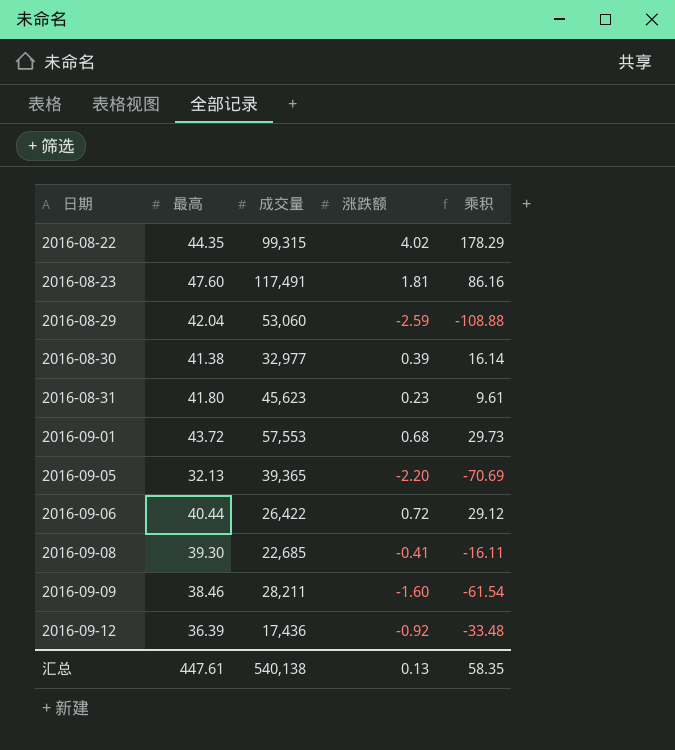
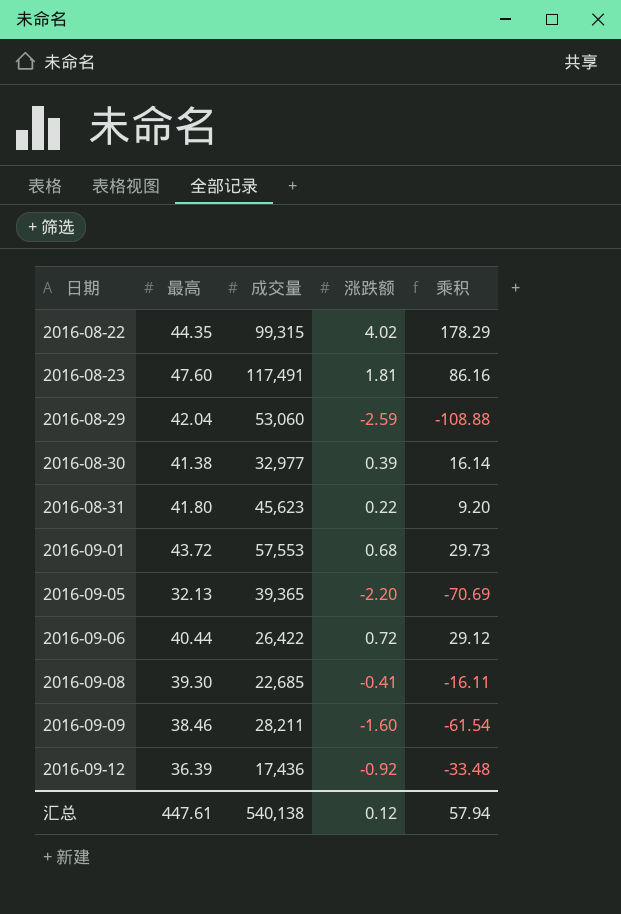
2016-08-31 | 涨跌额: 0.23 -> 0.22
2016-08-31 | 乘积: 9.61 -> 9.20
汇总 | 涨跌额: 0.13 -> 0.12
汇总 | 乘积: 58.35 -> 57.94

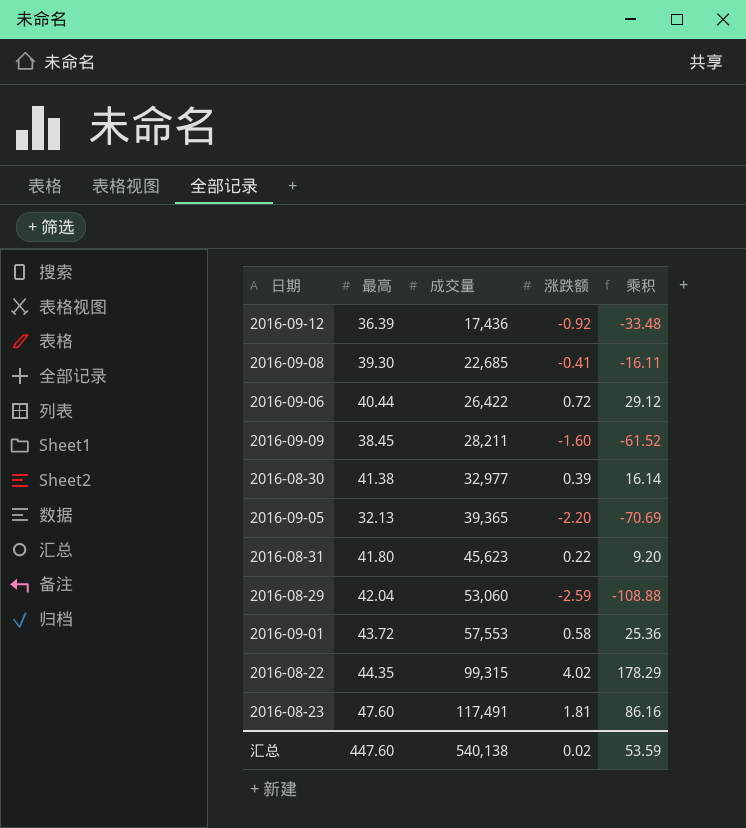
row order: 日期 ascending -> 成交量 ascending
2016-09-09 | 最高: 38.46 -> 38.45
2016-09-09 | 乘积: -61.54 -> -61.52
2016-09-01 | 涨跌额: 0.68 -> 0.58
2016-09-01 | 乘积: 29.73 -> 25.36
汇总 | 最高: 447.61 -> 447.60
汇总 | 涨跌额: 0.12 -> 0.02
汇总 | 乘积: 57.94 -> 53.59

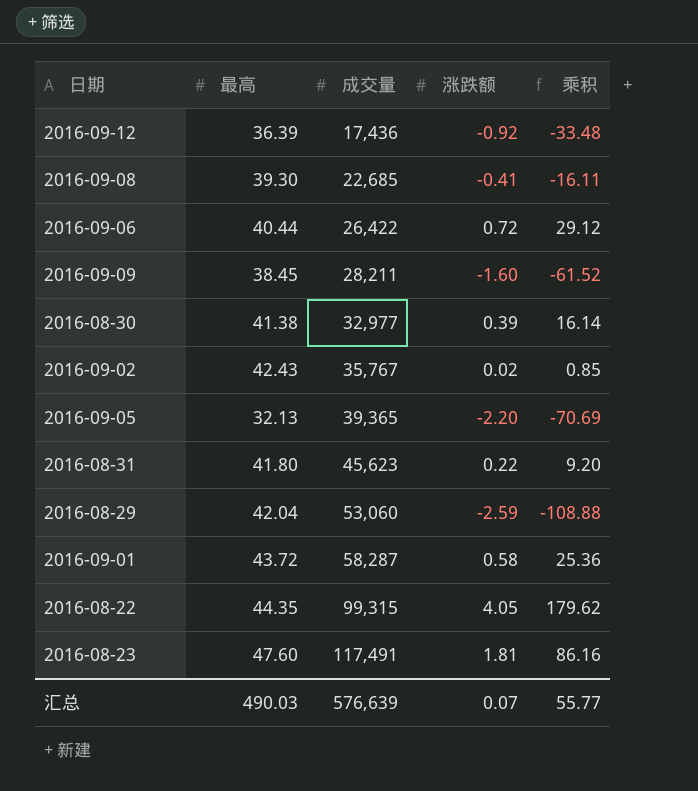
row 2016-09-02: none -> 42.43 | 35,767 | 0.02 | 0.85
2016-09-01 | 成交量: 57,553 -> 58,287
2016-08-22 | 涨跌额: 4.02 -> 4.05
2016-08-22 | 乘积: 178.29 -> 179.62
汇总 | 最高: 447.60 -> 490.03
汇总 | 成交量: 540,138 -> 576,639
汇总 | 涨跌额: 0.02 -> 0.07
汇总 | 乘积: 53.59 -> 55.77

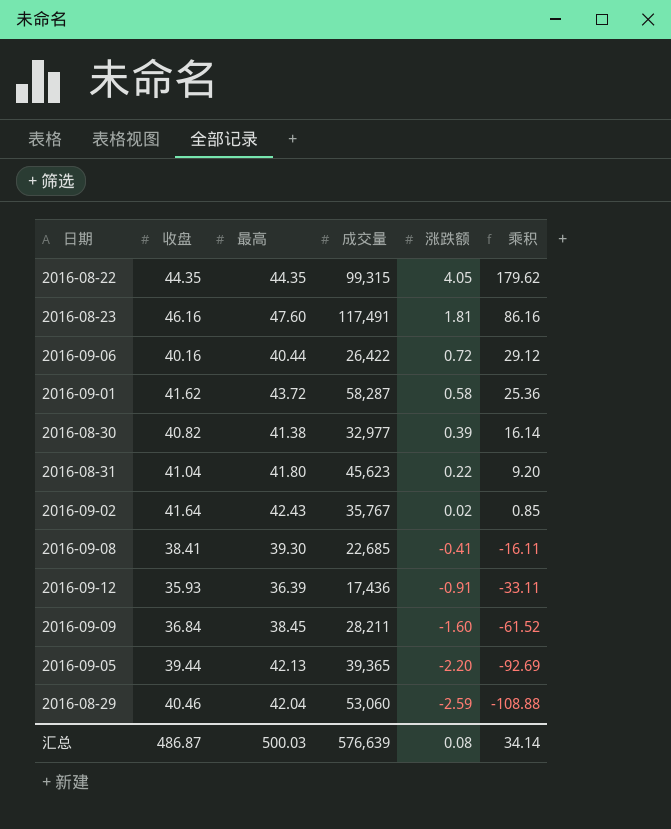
row order: 成交量 ascending -> 涨跌额 descending
column 收盘 | position: none -> 2
2016-09-12 | 涨跌额: -0.92 -> -0.91
2016-09-12 | 乘积: -33.48 -> -33.11
2016-09-05 | 最高: 32.13 -> 42.13
2016-09-05 | 乘积: -70.69 -> -92.69
汇总 | 最高: 490.03 -> 500.03
汇总 | 涨跌额: 0.07 -> 0.08
汇总 | 乘积: 55.77 -> 34.14

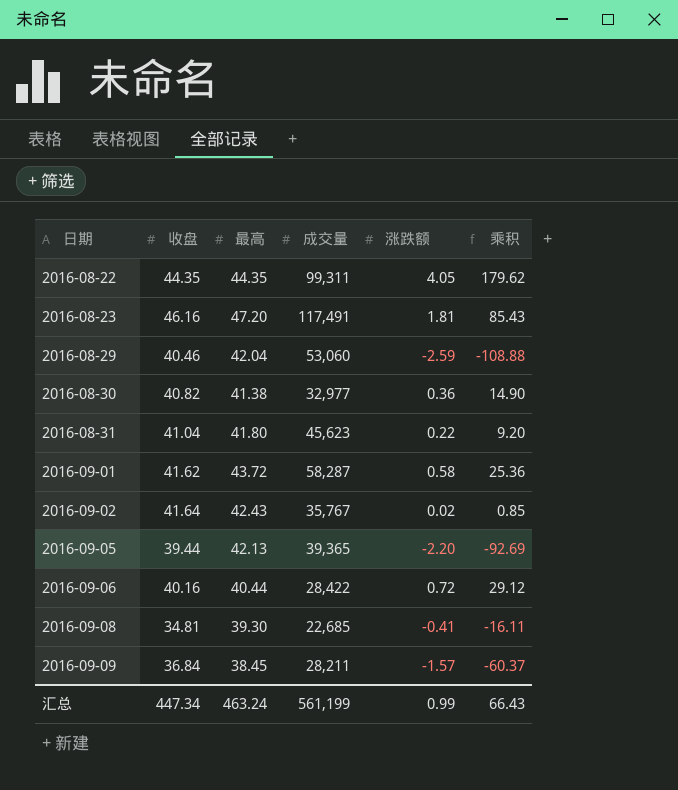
row order: 涨跌额 descending -> 日期 ascending
row 2016-09-12: 35.93 | 36.39 | 17,436 | -0.91 | -33.11 -> none
2016-08-22 | 成交量: 99,315 -> 99,311
2016-08-23 | 最高: 47.60 -> 47.20
2016-08-23 | 乘积: 86.16 -> 85.43
2016-08-30 | 涨跌额: 0.39 -> 0.36
2016-08-30 | 乘积: 16.14 -> 14.90
2016-09-06 | 成交量: 26,422 -> 28,422
2016-09-08 | 收盘: 38.41 -> 34.81
2016-09-09 | 涨跌额: -1.60 -> -1.57
2016-09-09 | 乘积: -61.52 -> -60.37
汇总 | 收盘: 486.87 -> 447.34
汇总 | 最高: 500.03 -> 463.24
汇总 | 成交量: 576,639 -> 561,199
汇总 | 涨跌额: 0.08 -> 0.99
汇总 | 乘积: 34.14 -> 66.43

